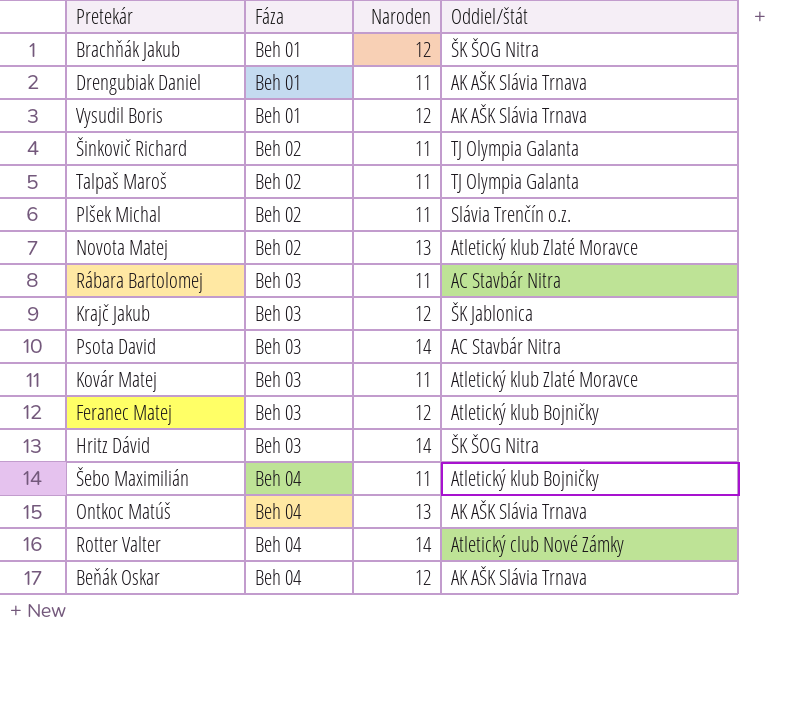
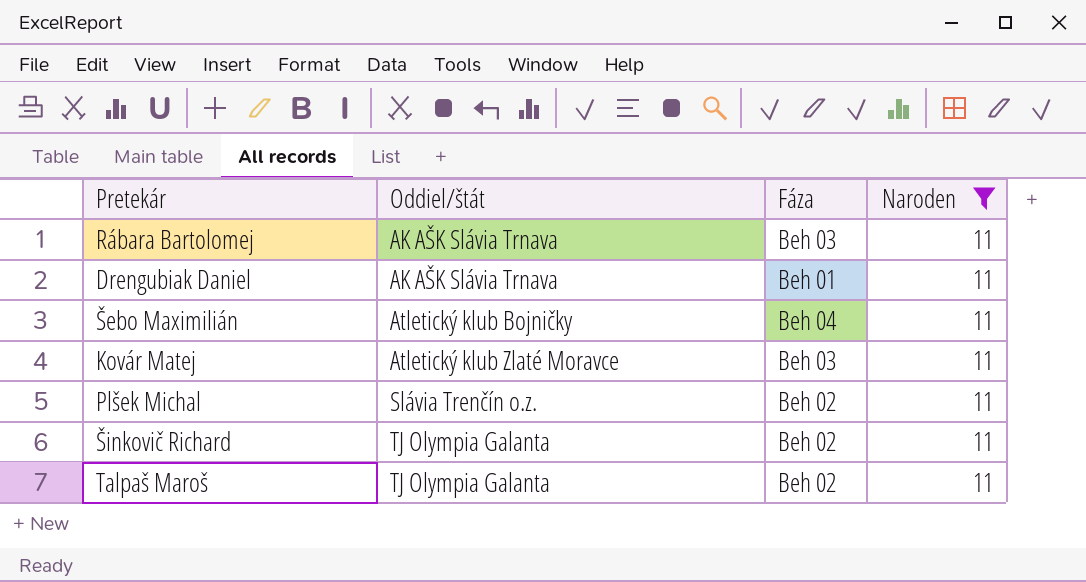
filter: none -> Naroden = 11
row order: Fáza ascending -> Oddiel/štát ascending
column Oddiel/štát | position: 4 -> 2
Rábara Bartolomej | Oddiel/štát: AC Stavbár Nitra -> AK AŠK Slávia Trnava

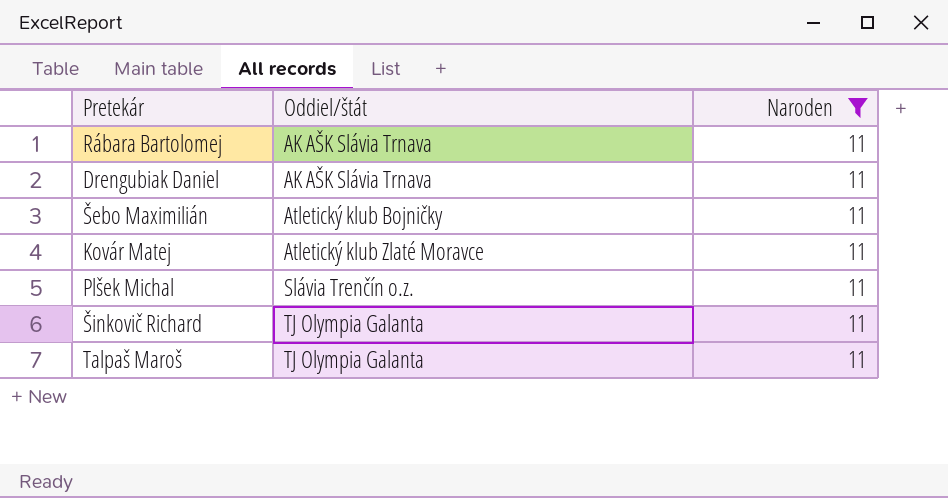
column Fáza | position: 3 -> none

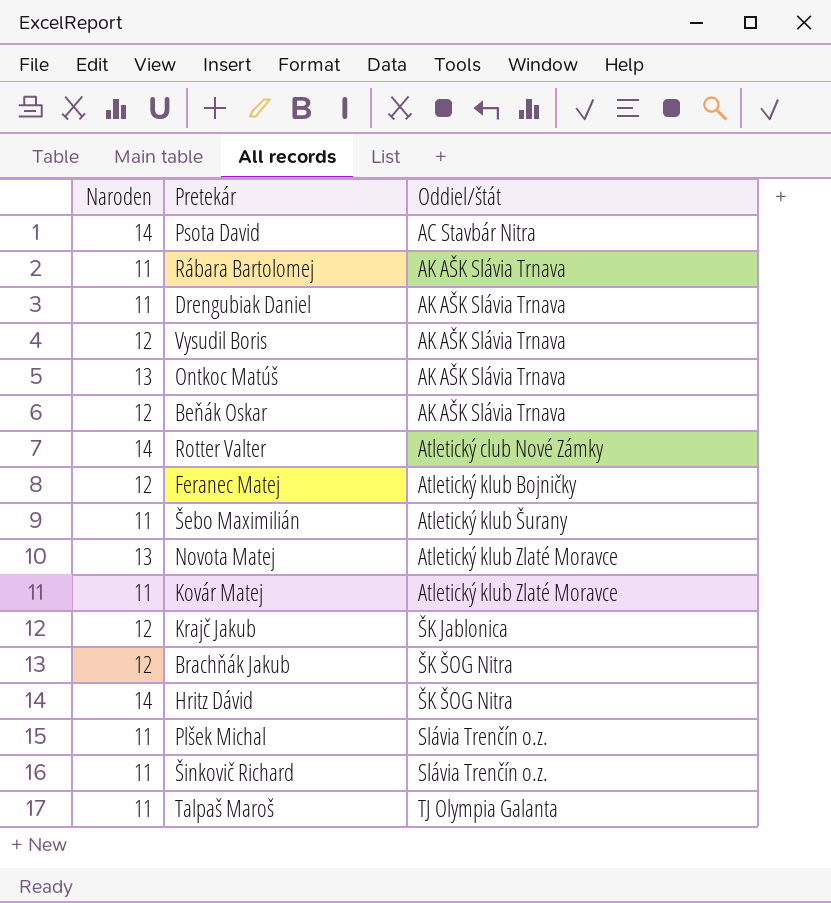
filter: Naroden = 11 -> none
column Naroden | position: 3 -> 1
Šebo Maximilián | Oddiel/štát: Atletický klub Bojničky -> Atletický klub Šurany
Šinkovič Richard | Oddiel/štát: TJ Olympia Galanta -> Slávia Trenčín o.z.

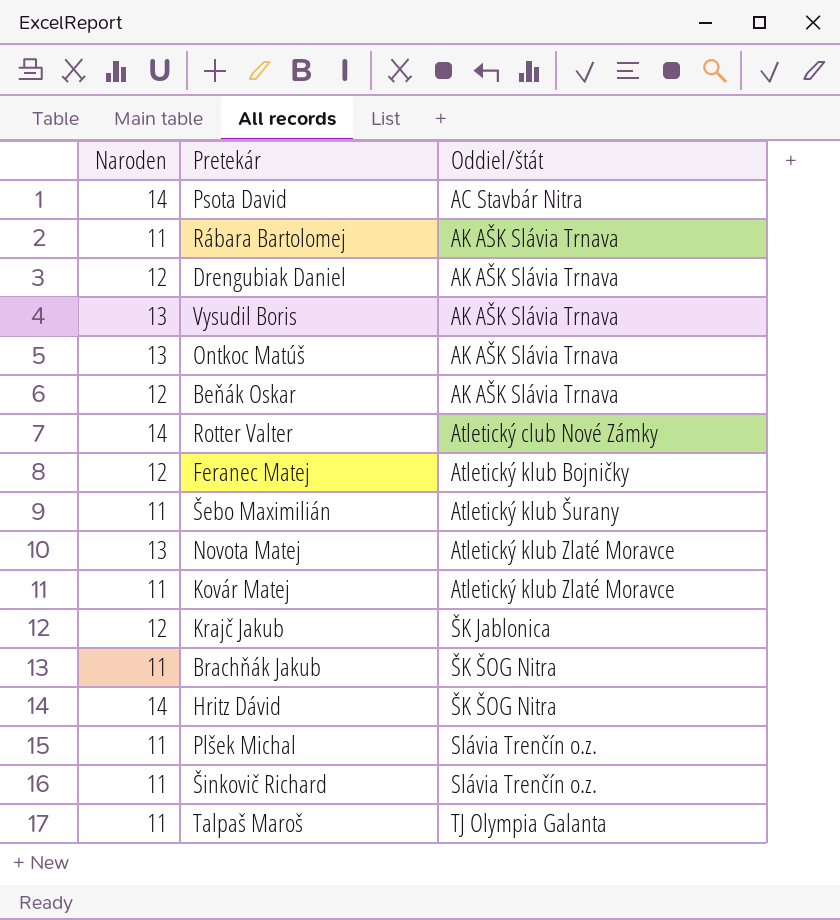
Drengubiak Daniel | Naroden: 11 -> 12
Vysudil Boris | Naroden: 12 -> 13
Brachňák Jakub | Naroden: 12 -> 11

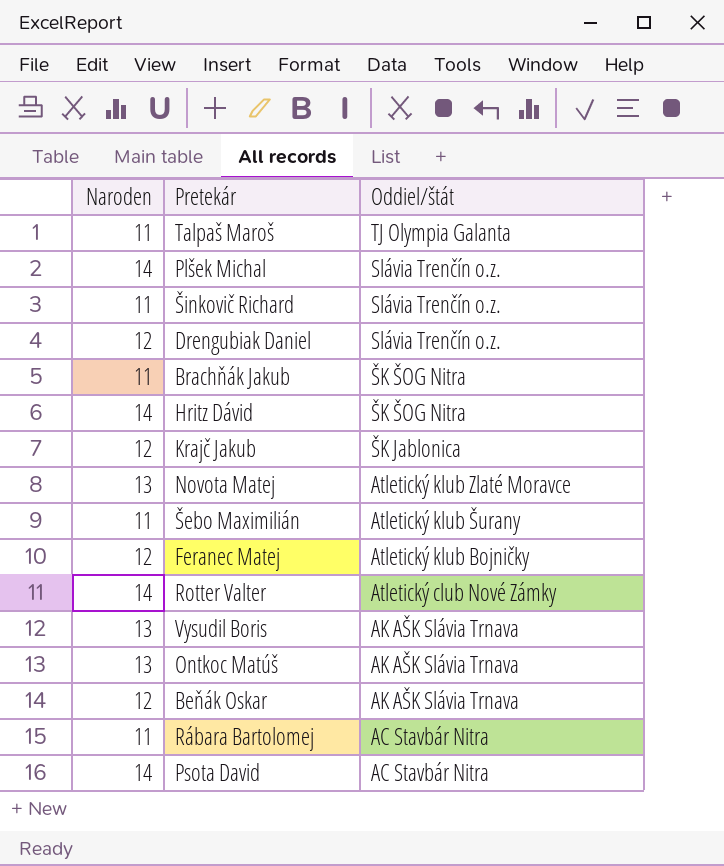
row order: Oddiel/štát ascending -> Oddiel/štát descending
row Kovár Matej: 11 | Atletický klub Zlaté Moravce -> none
Plšek Michal | Naroden: 11 -> 14
Drengubiak Daniel | Oddiel/štát: AK AŠK Slávia Trnava -> Slávia Trenčín o.z.
Rábara Bartolomej | Oddiel/štát: AK AŠK Slávia Trnava -> AC Stavbár Nitra

